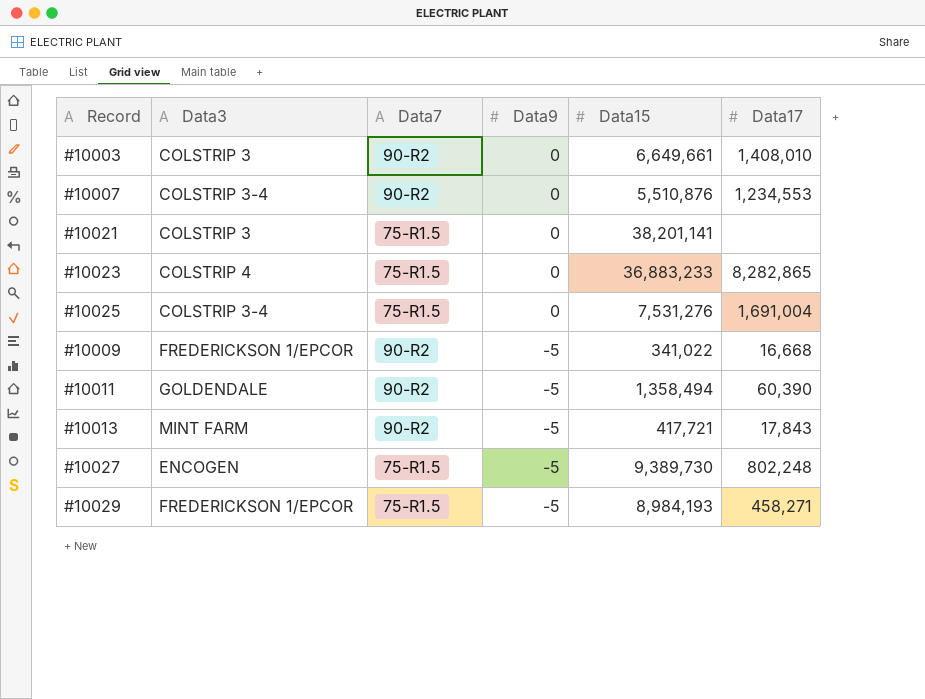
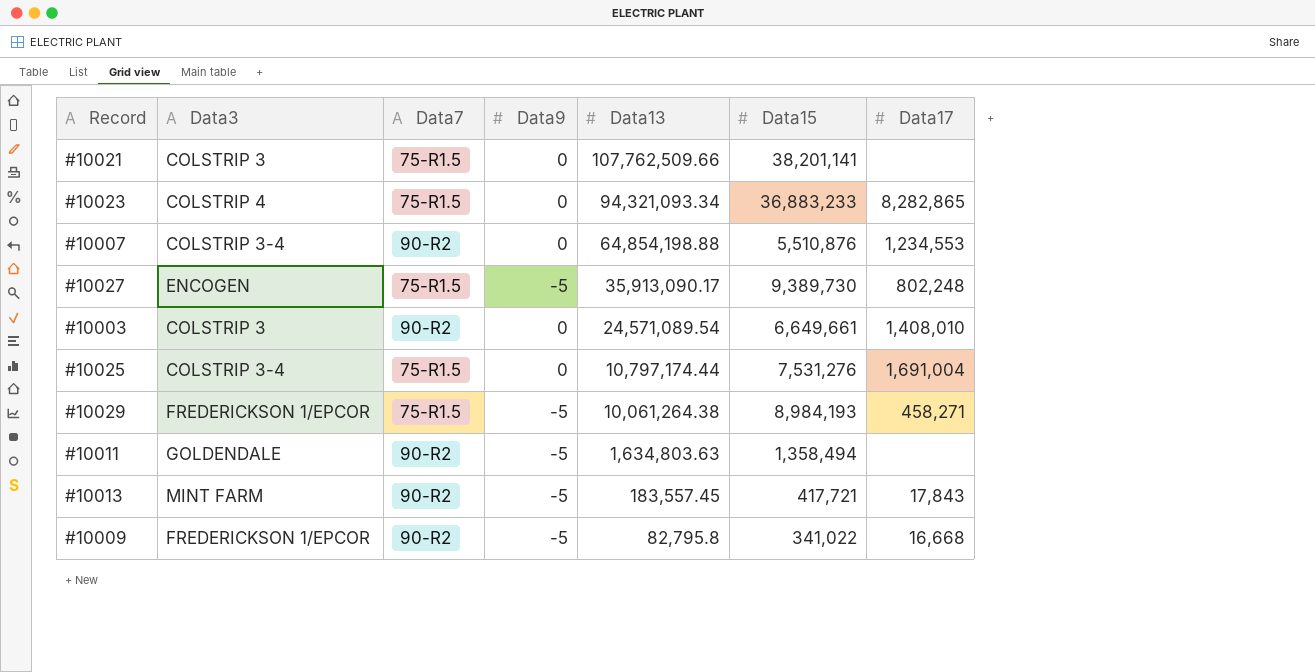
row order: Data9 descending -> Data13 descending
column Data13 | position: none -> 5
#10011 | Data17: 60,390 -> none

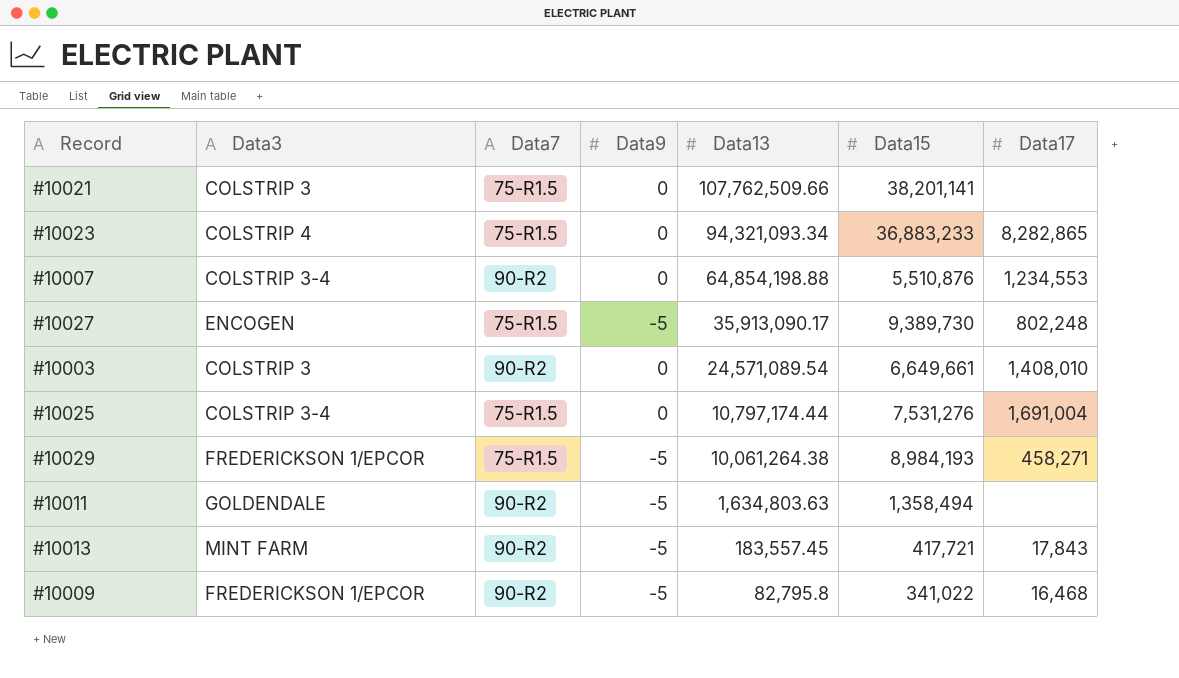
#10009 | Data17: 16,668 -> 16,468

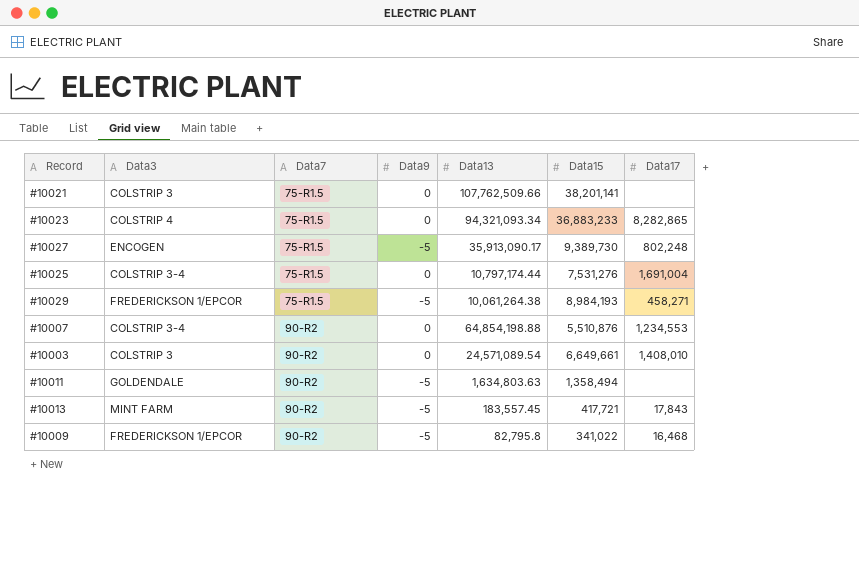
row order: Data13 descending -> Data7 ascending

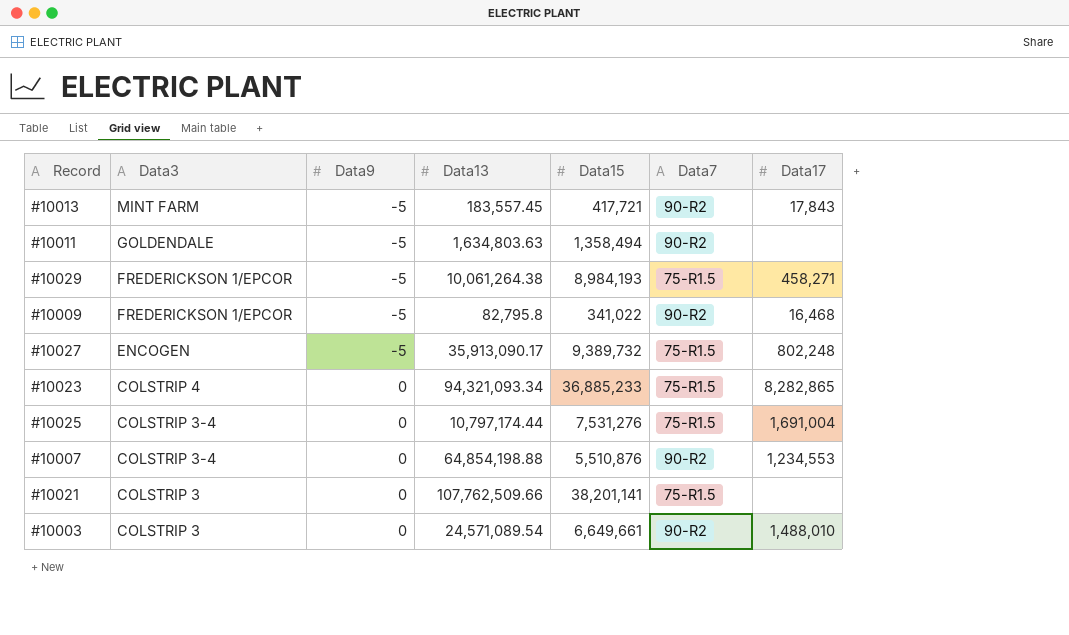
row order: Data7 ascending -> Data3 descending
column Data7 | position: 3 -> 6
#10027 | Data15: 9,389,730 -> 9,389,732
#10023 | Data15: 36,883,233 -> 36,885,233
#10003 | Data17: 1,408,010 -> 1,488,010

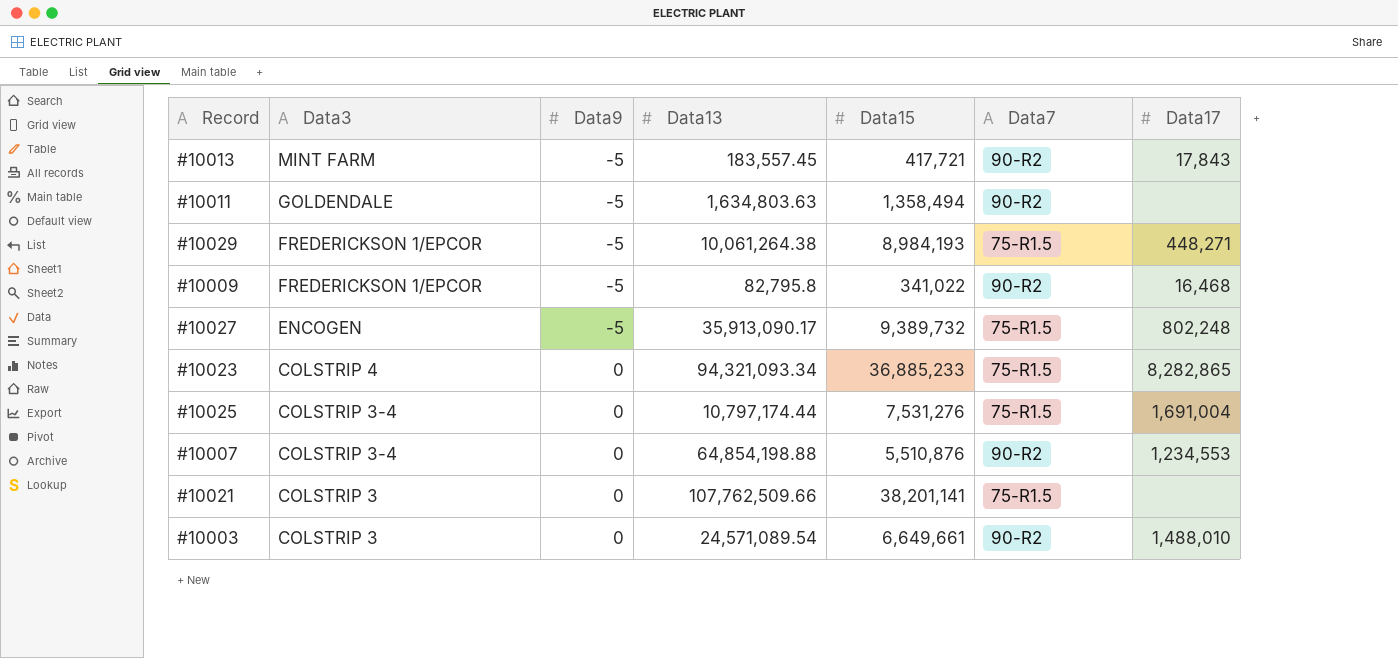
#10029 | Data17: 458,271 -> 448,271

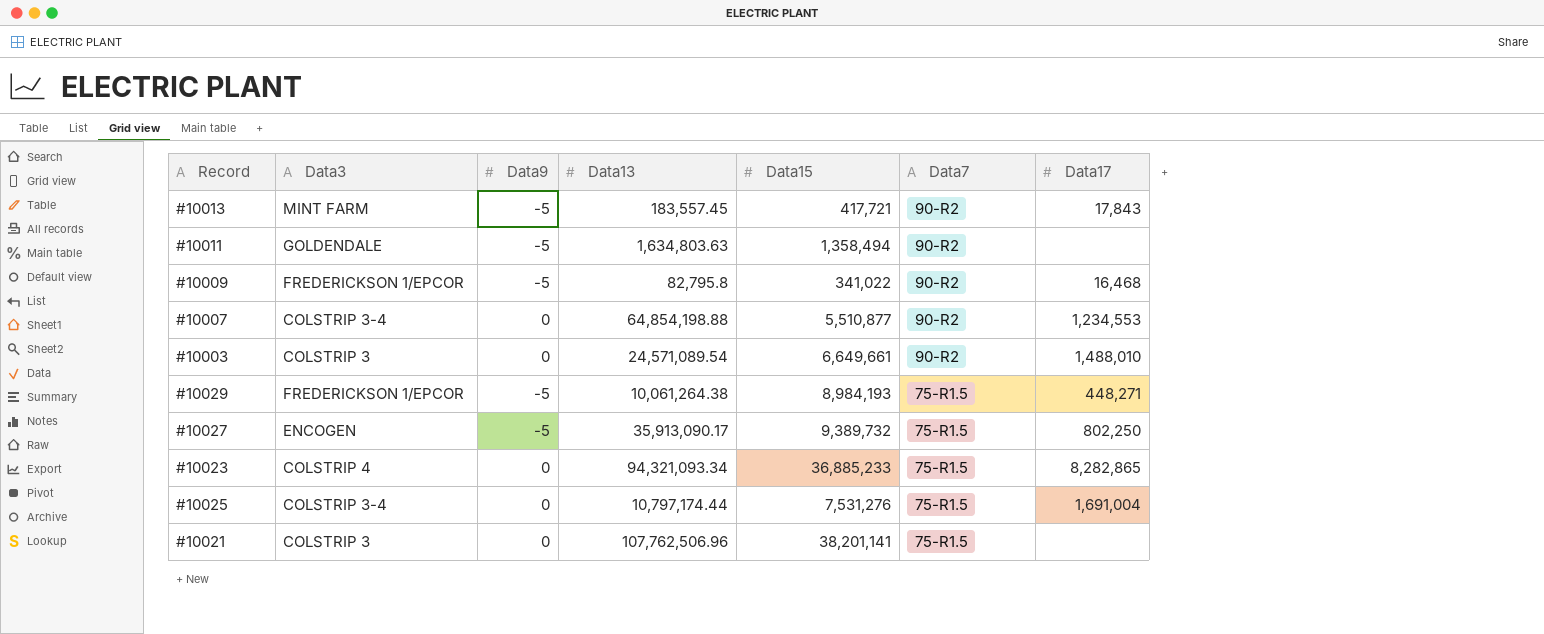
row order: Data3 descending -> Data7 descending
#10007 | Data15: 5,510,876 -> 5,510,877
#10027 | Data17: 802,248 -> 802,250
#10021 | Data13: 107,762,509.66 -> 107,762,506.96

